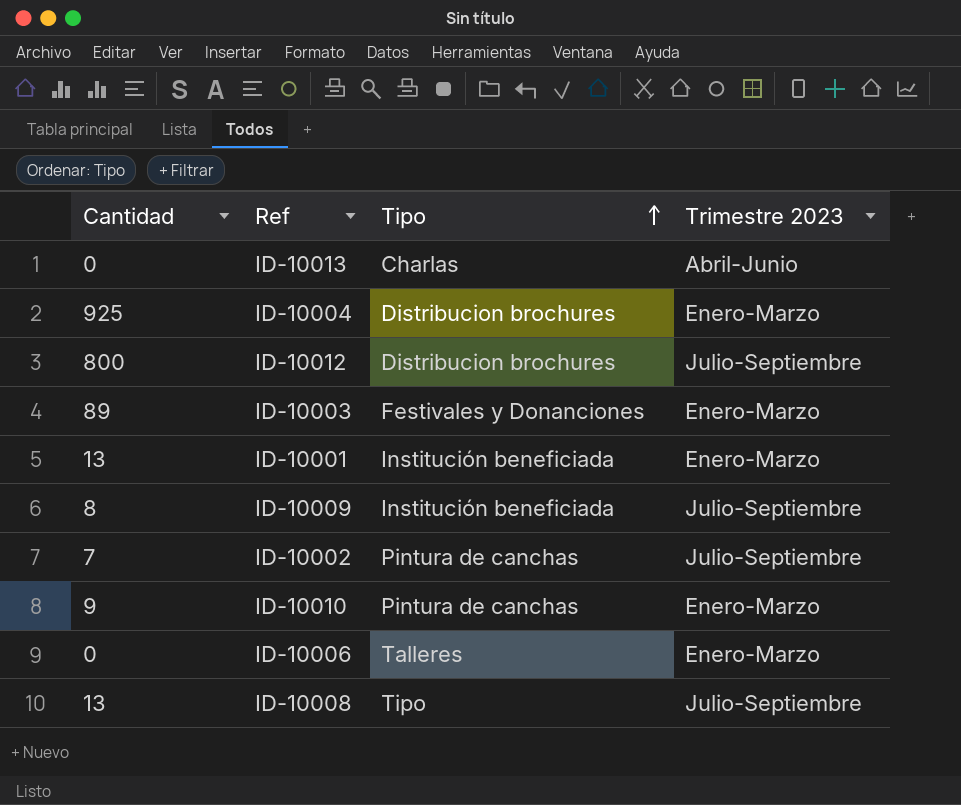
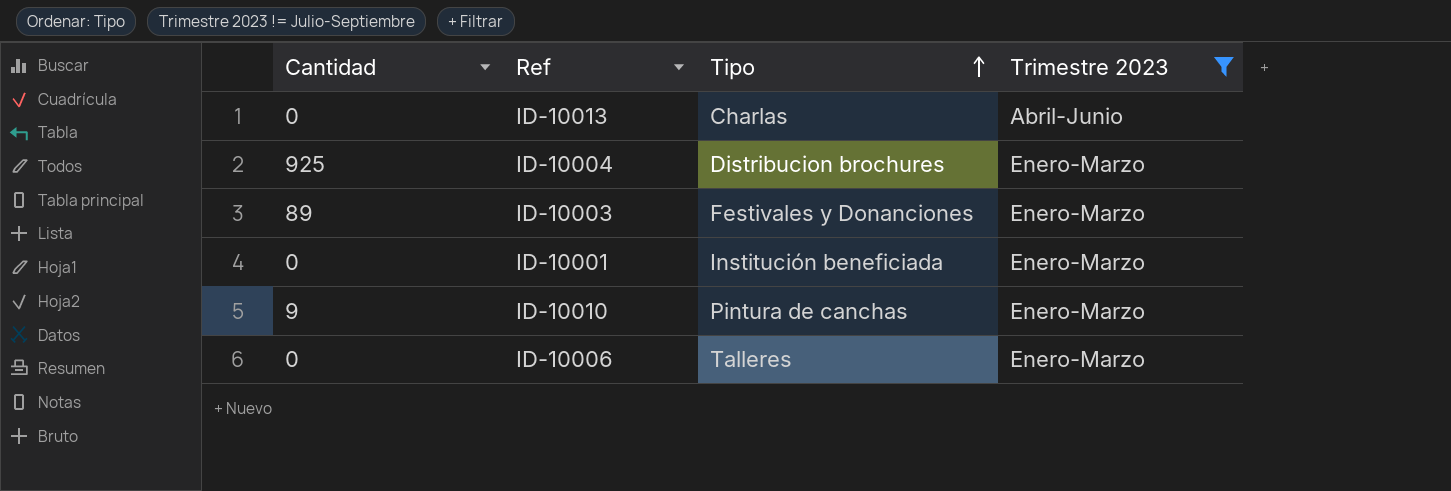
filter: none -> Trimestre 2023 != Julio-Septiembre
ID-10001 | Cantidad: 13 -> 0

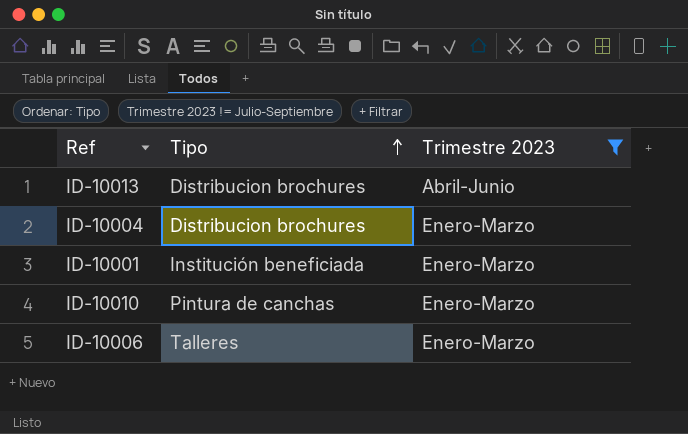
column Cantidad | position: 1 -> none
row ID-10003: 89 | Festivales y Donanciones | Enero-Marzo -> none
ID-10013 | Tipo: Charlas -> Distribucion brochures

